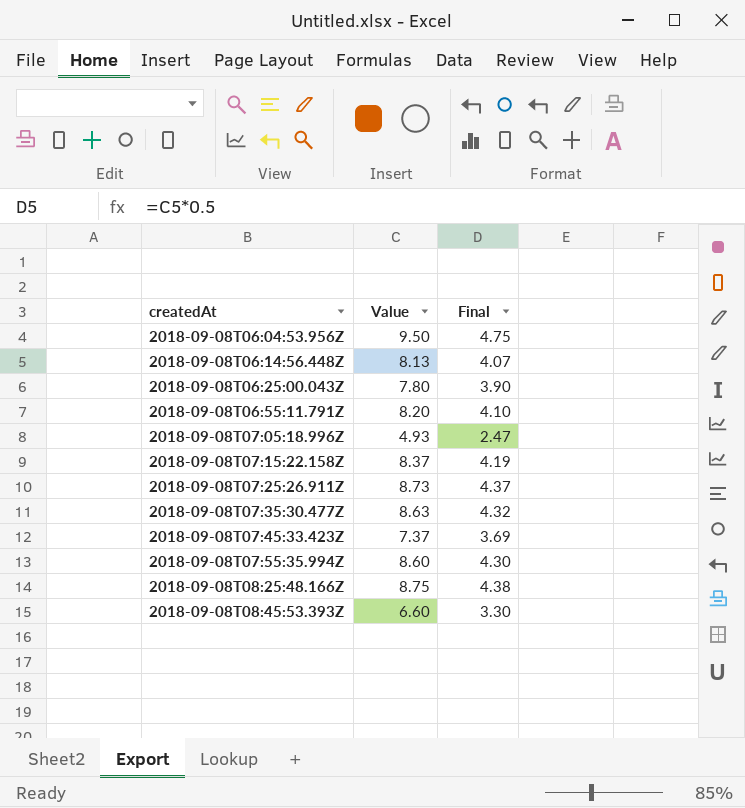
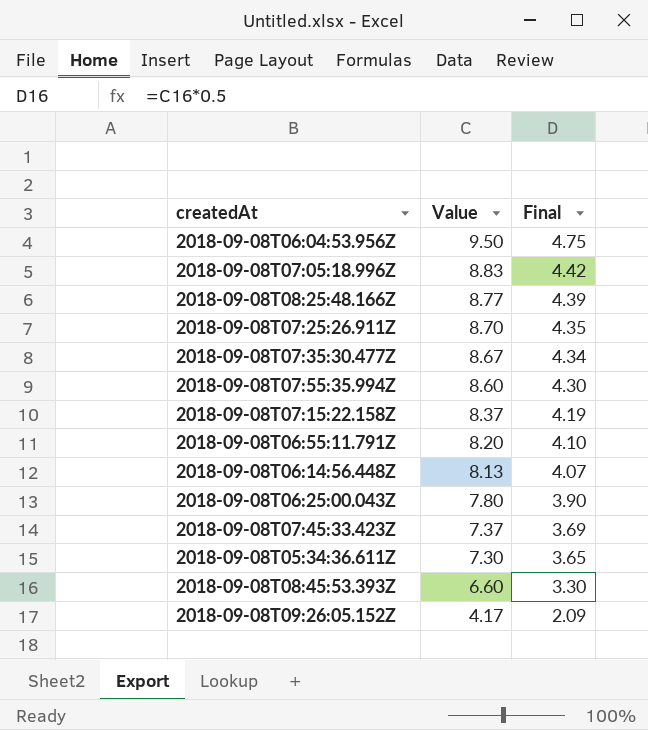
row order: createdAt ascending -> Value descending
2018-09-08T07:05:18.996Z | Value: 4.93 -> 8.83
2018-09-08T07:05:18.996Z | Final: 2.47 -> 4.42
2018-09-08T08:25:48.166Z | Value: 8.75 -> 8.77
2018-09-08T08:25:48.166Z | Final: 4.38 -> 4.39
2018-09-08T07:25:26.911Z | Value: 8.73 -> 8.70
2018-09-08T07:25:26.911Z | Final: 4.37 -> 4.35
2018-09-08T07:35:30.477Z | Value: 8.63 -> 8.67
2018-09-08T07:35:30.477Z | Final: 4.32 -> 4.34
row 2018-09-08T05:34:36.611Z: none -> 7.30 | 3.65
row 2018-09-08T09:26:05.152Z: none -> 4.17 | 2.09

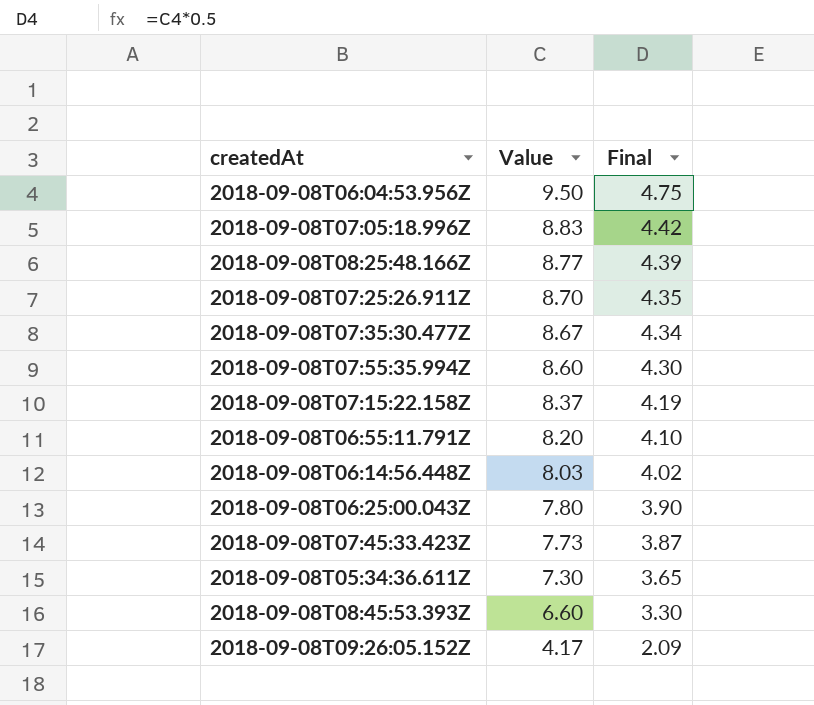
2018-09-08T06:14:56.448Z | Value: 8.13 -> 8.03
2018-09-08T06:14:56.448Z | Final: 4.07 -> 4.02
2018-09-08T07:45:33.423Z | Value: 7.37 -> 7.73
2018-09-08T07:45:33.423Z | Final: 3.69 -> 3.87

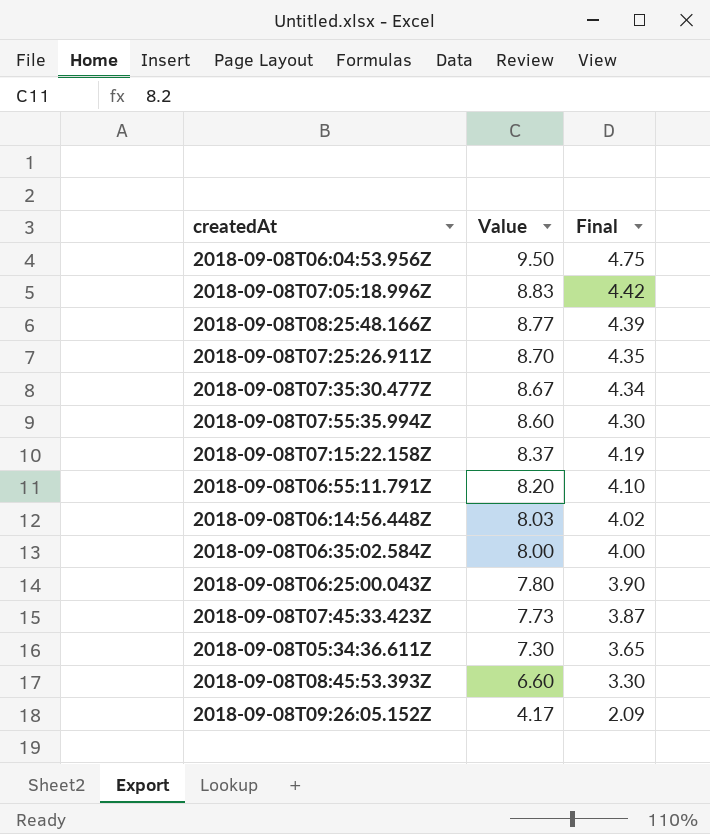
row 2018-09-08T06:35:02.584Z: none -> 8.00 | 4.00

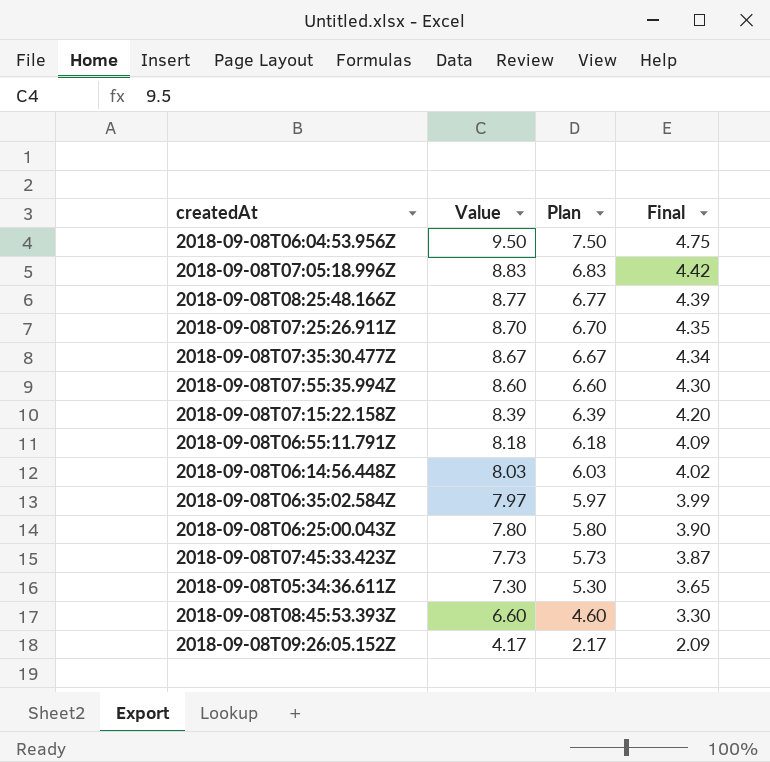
column Plan | formula: none -> [Value] - 2
2018-09-08T07:15:22.158Z | Value: 8.37 -> 8.39
2018-09-08T07:15:22.158Z | Final: 4.19 -> 4.20
2018-09-08T06:55:11.791Z | Value: 8.20 -> 8.18
2018-09-08T06:55:11.791Z | Final: 4.10 -> 4.09
2018-09-08T06:35:02.584Z | Value: 8.00 -> 7.97
2018-09-08T06:35:02.584Z | Final: 4.00 -> 3.99

